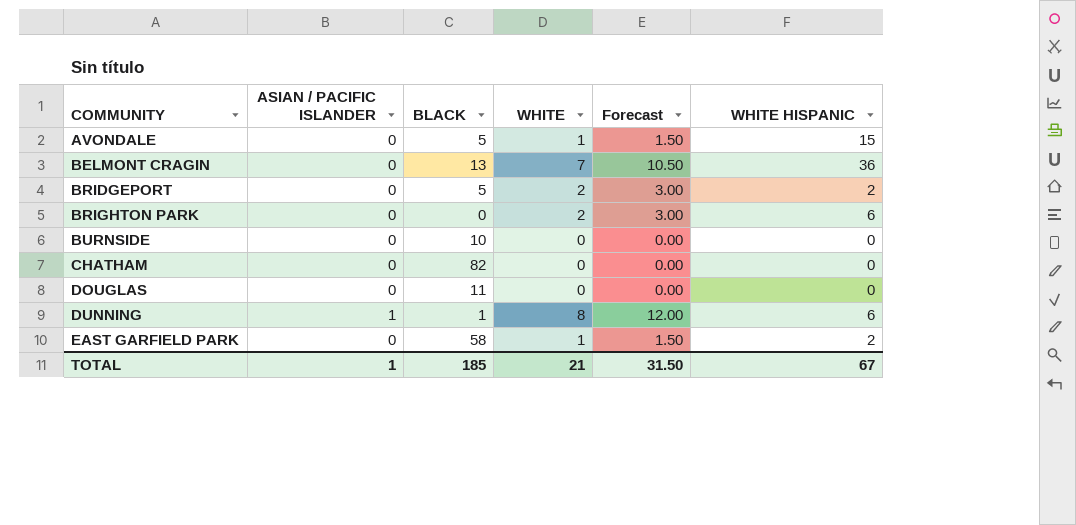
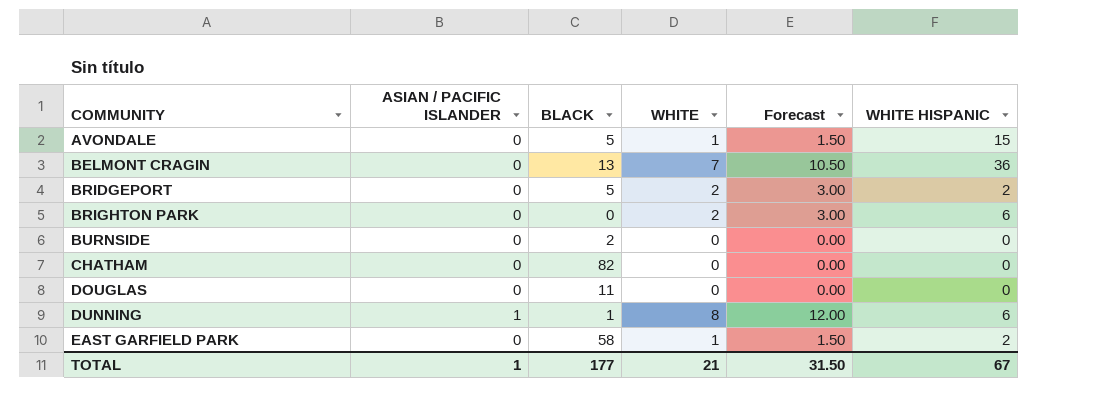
BURNSIDE | BLACK: 10 -> 2
TOTAL | BLACK: 185 -> 177

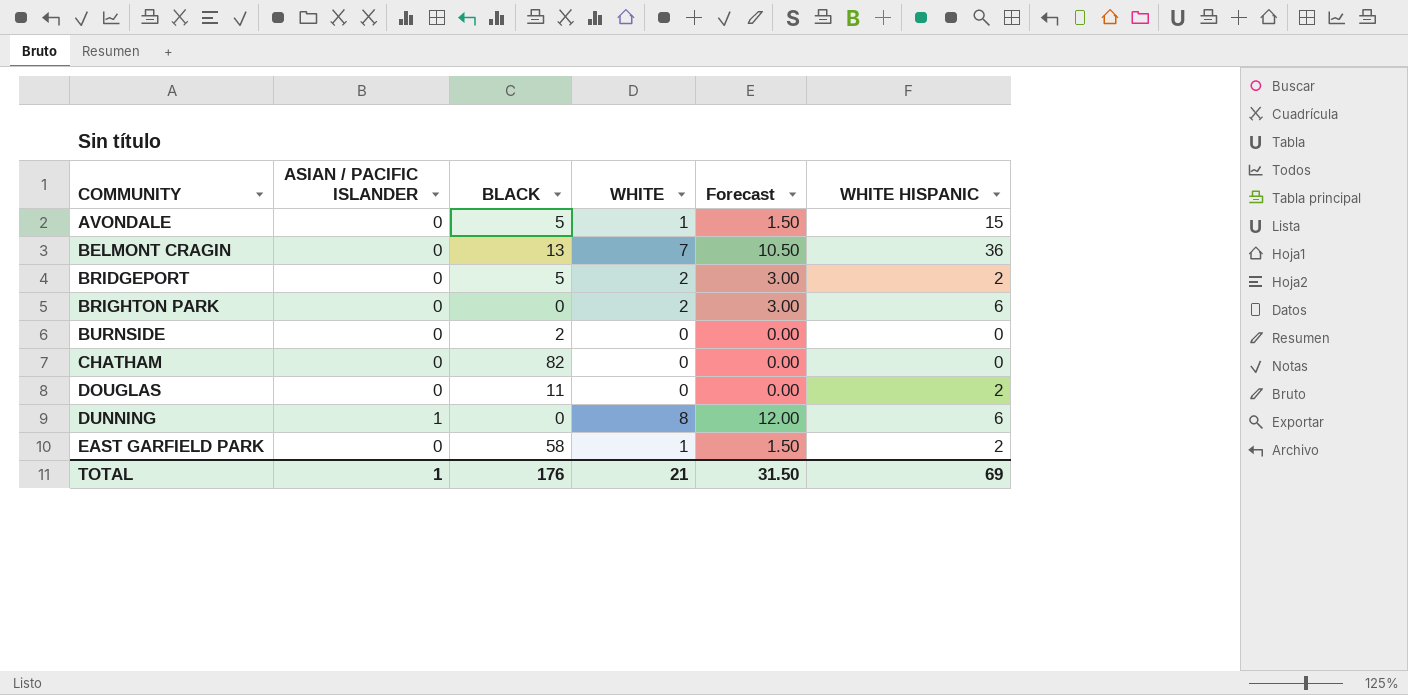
DOUGLAS | WHITE HISPANIC: 0 -> 2
DUNNING | BLACK: 1 -> 0
TOTAL | BLACK: 177 -> 176
TOTAL | WHITE HISPANIC: 67 -> 69

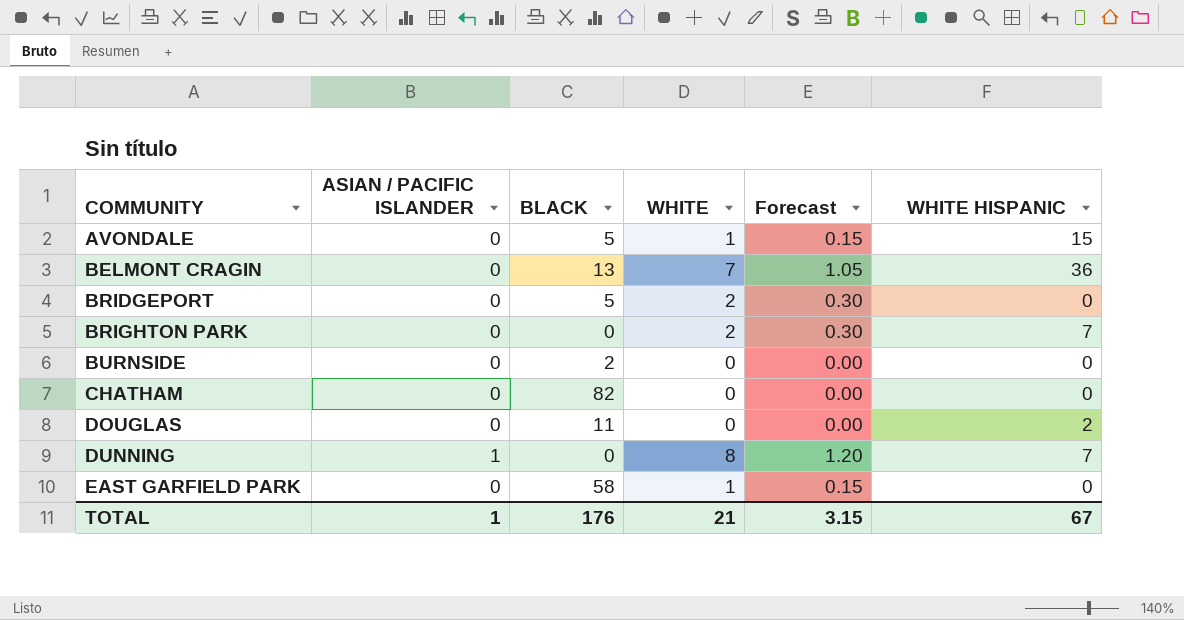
column Forecast | formula: [WHITE] * 1.5 -> [WHITE] * 0.15
BRIDGEPORT | WHITE HISPANIC: 2 -> 0
BRIGHTON PARK | WHITE HISPANIC: 6 -> 7
DUNNING | WHITE HISPANIC: 6 -> 7
EAST GARFIELD PARK | WHITE HISPANIC: 2 -> 0
TOTAL | Forecast: 31.50 -> 3.15
TOTAL | WHITE HISPANIC: 69 -> 67

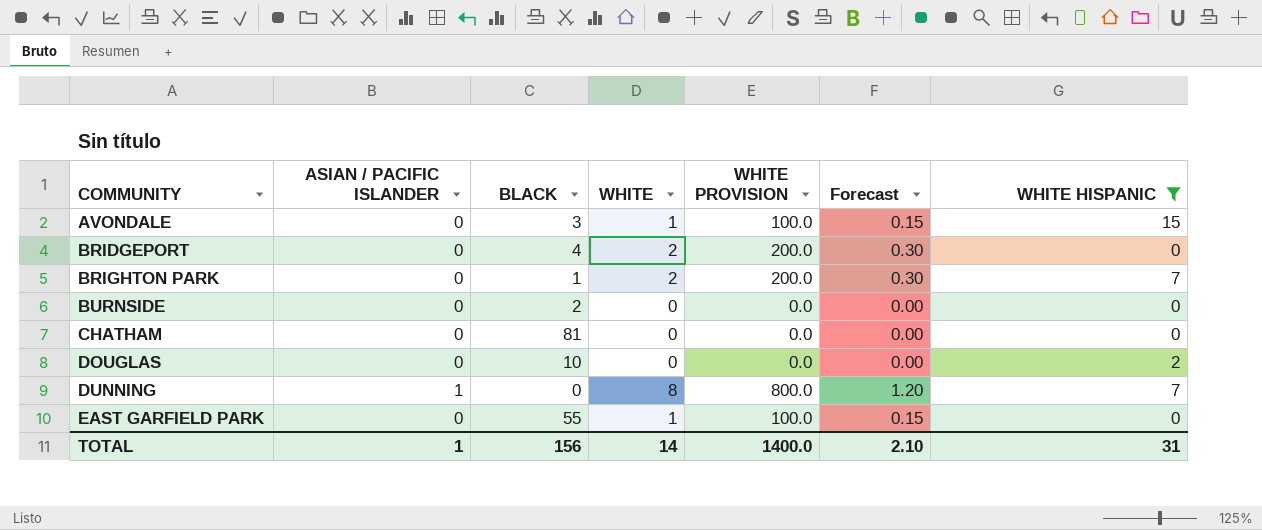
filter: none -> WHITE HISPANIC != 36
column WHITE PROVISION | formula: none -> [WHITE] * 100
AVONDALE | BLACK: 5 -> 3
BRIDGEPORT | BLACK: 5 -> 4
BRIGHTON PARK | BLACK: 0 -> 1
CHATHAM | BLACK: 82 -> 81
DOUGLAS | BLACK: 11 -> 10
EAST GARFIELD PARK | BLACK: 58 -> 55
TOTAL | BLACK: 176 -> 156
TOTAL | WHITE: 21 -> 14
TOTAL | Forecast: 3.15 -> 2.10
TOTAL | WHITE HISPANIC: 67 -> 31

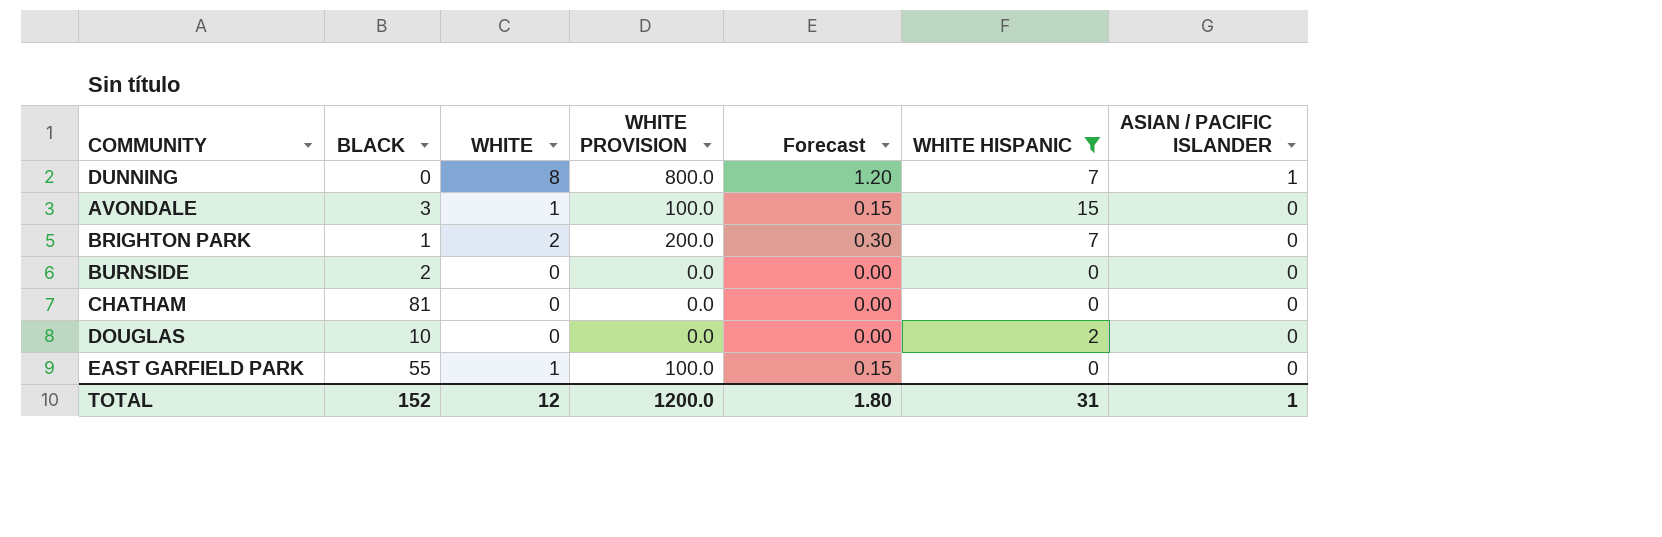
row order: COMMUNITY ascending -> ASIAN / PACIFIC ISLANDER descending
column ASIAN / PACIFIC ISLANDER | position: 2 -> 7
row BRIDGEPORT: 0 | 4 | 2 | 200.0 | 0.30 | 0 -> none
TOTAL | BLACK: 156 -> 152
TOTAL | WHITE: 14 -> 12
TOTAL | WHITE PROVISION: 1400.0 -> 1200.0
TOTAL | Forecast: 2.10 -> 1.80

